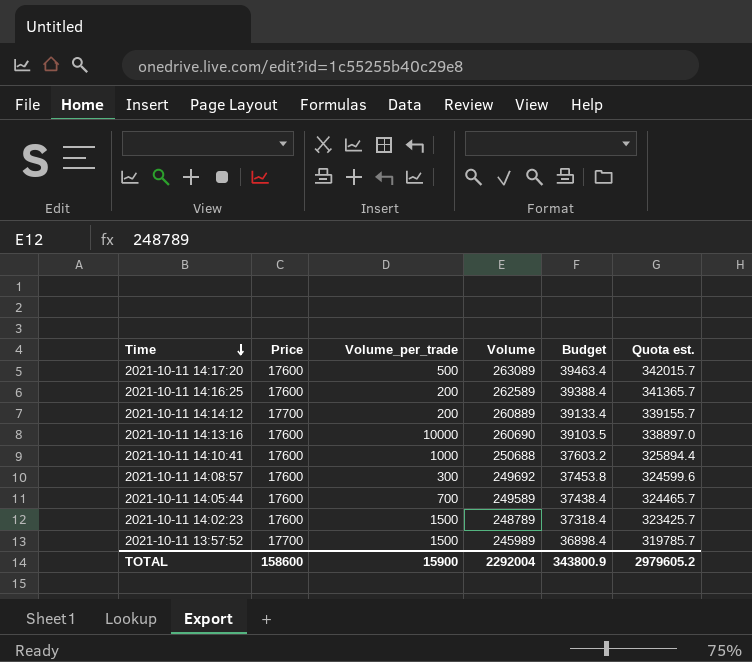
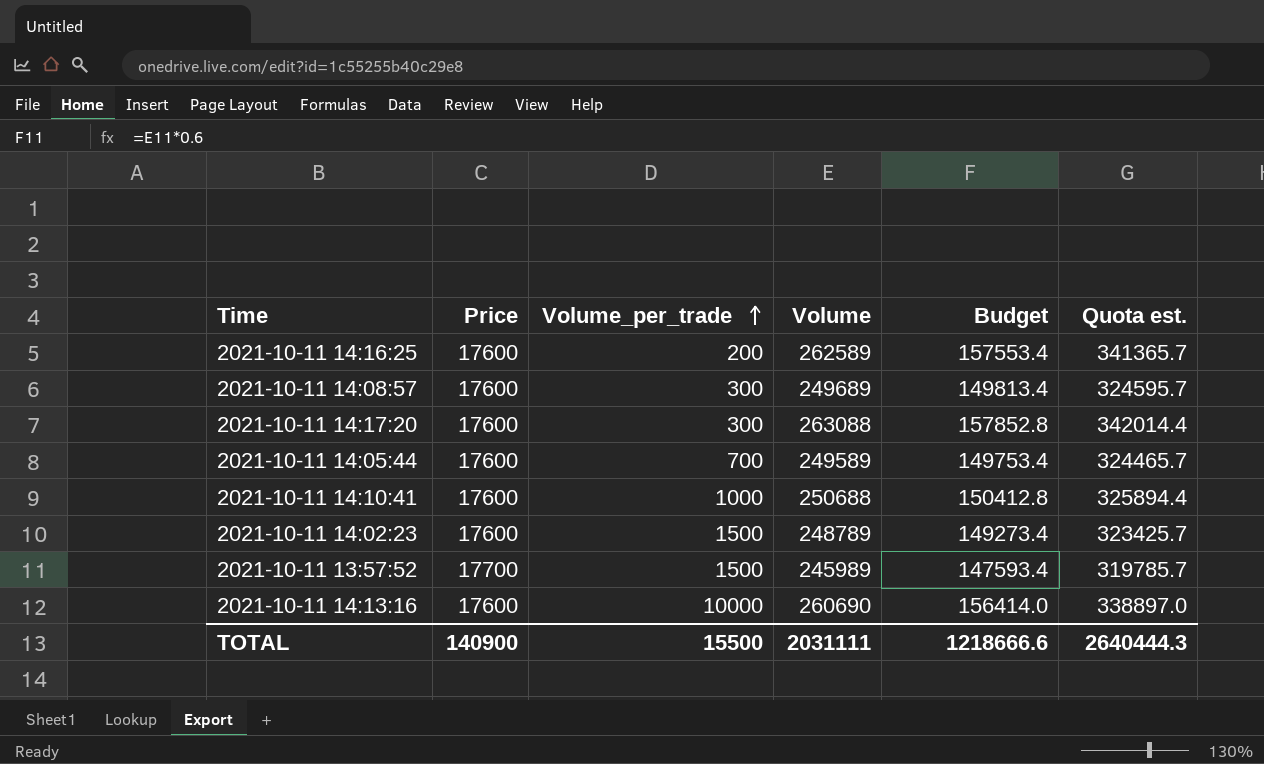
row order: Time descending -> Volume_per_trade ascending
column Budget | formula: [Volume] * 0.15 -> [Volume] * 0.6
row 2021-10-11 14:14:12: 17700 | 200 | 260889 | 39133.4 | 339155.7 -> none
2021-10-11 14:08:57 | Volume: 249692 -> 249689
2021-10-11 14:08:57 | Quota est.: 324599.6 -> 324595.7
2021-10-11 14:17:20 | Volume_per_trade: 500 -> 300
2021-10-11 14:17:20 | Volume: 263089 -> 263088
2021-10-11 14:17:20 | Quota est.: 342015.7 -> 342014.4
TOTAL | Price: 158600 -> 140900
TOTAL | Volume_per_trade: 15900 -> 15500
TOTAL | Volume: 2292004 -> 2031111
TOTAL | Budget: 343800.9 -> 1218666.6
TOTAL | Quota est.: 2979605.2 -> 2640444.3

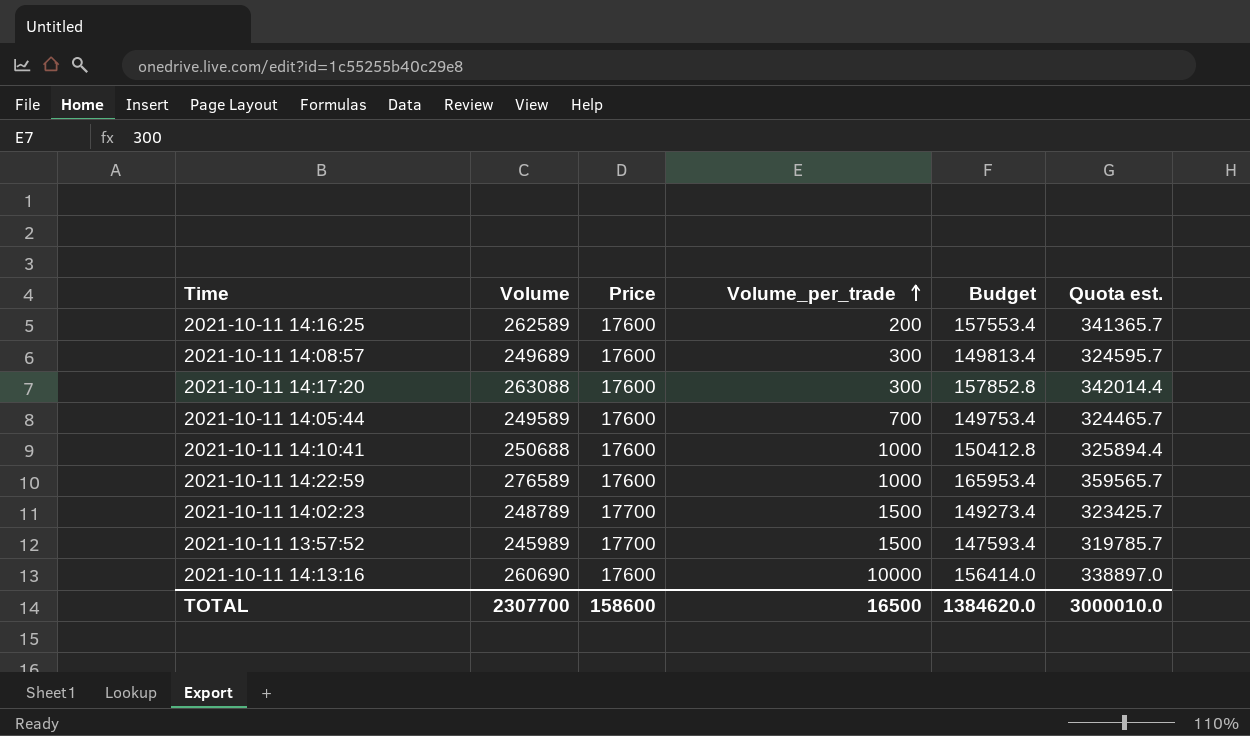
column Volume | position: 4 -> 2
row 2021-10-11 14:22:59: none -> 276589 | 17600 | 1000 | 165953.4 | 359565.7
2021-10-11 14:02:23 | Price: 17600 -> 17700
TOTAL | Volume: 2031111 -> 2307700
TOTAL | Price: 140900 -> 158600
TOTAL | Volume_per_trade: 15500 -> 16500
TOTAL | Budget: 1218666.6 -> 1384620.0
TOTAL | Quota est.: 2640444.3 -> 3000010.0

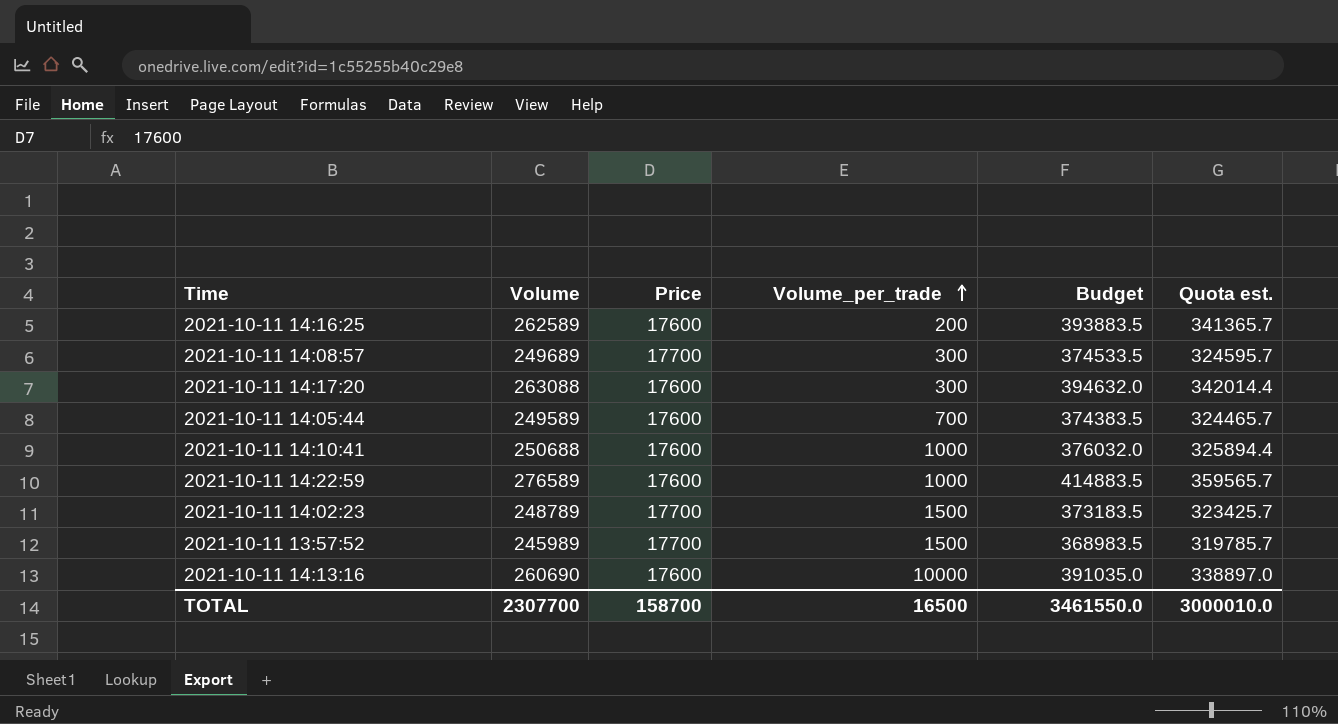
column Budget | formula: [Volume] * 0.6 -> [Volume] * 1.5
2021-10-11 14:08:57 | Price: 17600 -> 17700
TOTAL | Price: 158600 -> 158700
TOTAL | Budget: 1384620.0 -> 3461550.0

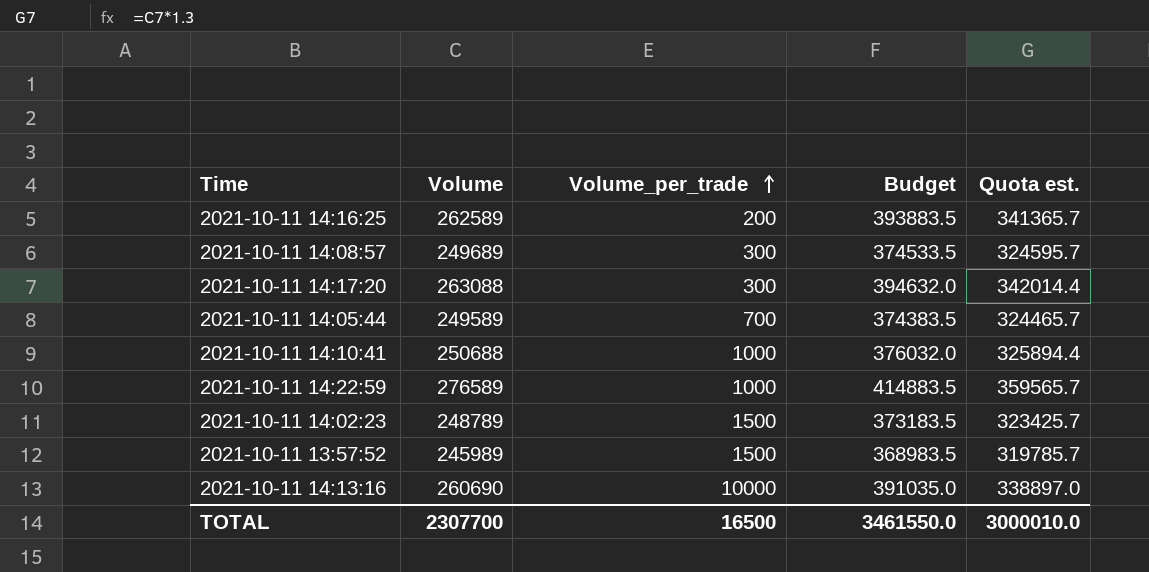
column Price | position: 3 -> none

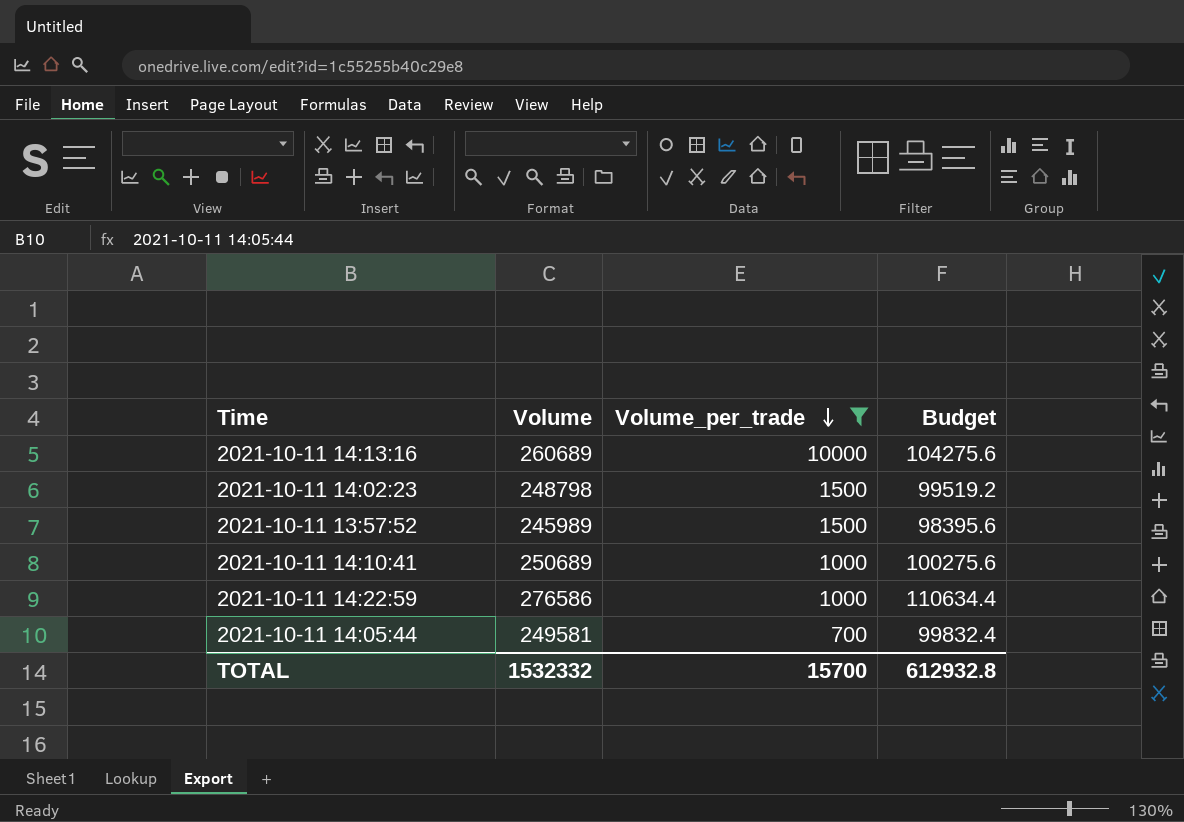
filter: none -> Volume_per_trade >= 700
row order: Volume_per_trade ascending -> Volume_per_trade descending
column Quota est. | formula: [Volume] * 1.3 -> none
column Budget | formula: [Volume] * 1.5 -> [Volume] * 0.4
2021-10-11 14:13:16 | Volume: 260690 -> 260689
2021-10-11 14:02:23 | Volume: 248789 -> 248798
2021-10-11 14:10:41 | Volume: 250688 -> 250689
2021-10-11 14:22:59 | Volume: 276589 -> 276586
2021-10-11 14:05:44 | Volume: 249589 -> 249581
TOTAL | Volume: 2307700 -> 1532332
TOTAL | Volume_per_trade: 16500 -> 15700
TOTAL | Budget: 3461550.0 -> 612932.8

